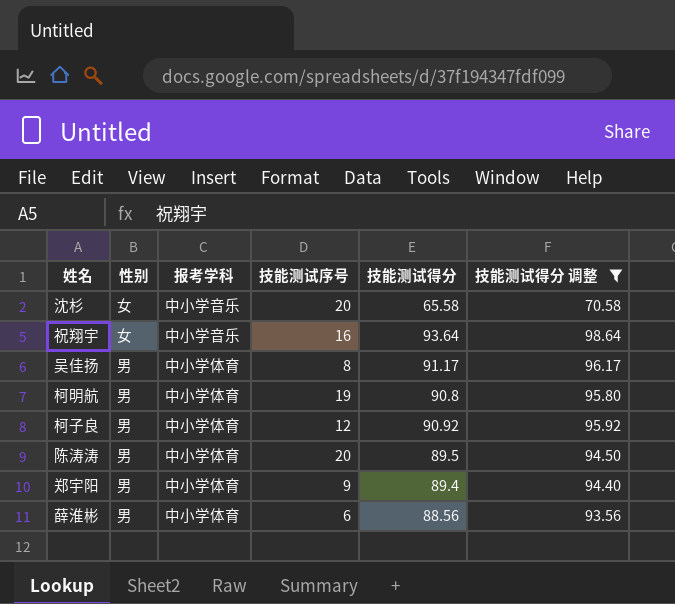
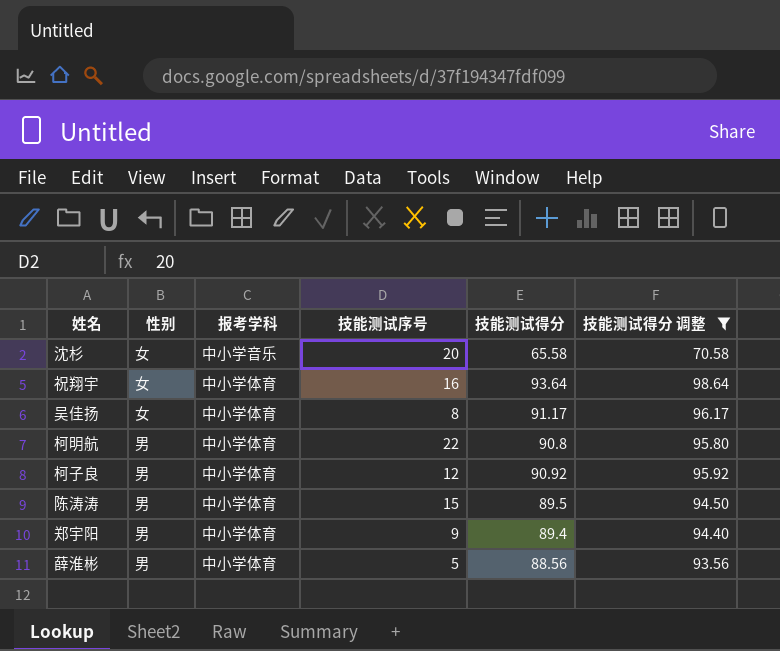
祝翔宇 | 报考学科: 中小学音乐 -> 中小学体育
吴佳扬 | 性别: 男 -> 女
柯明航 | 技能测试序号: 19 -> 22
陈涛涛 | 技能测试序号: 20 -> 15
薛淮彬 | 技能测试序号: 6 -> 5

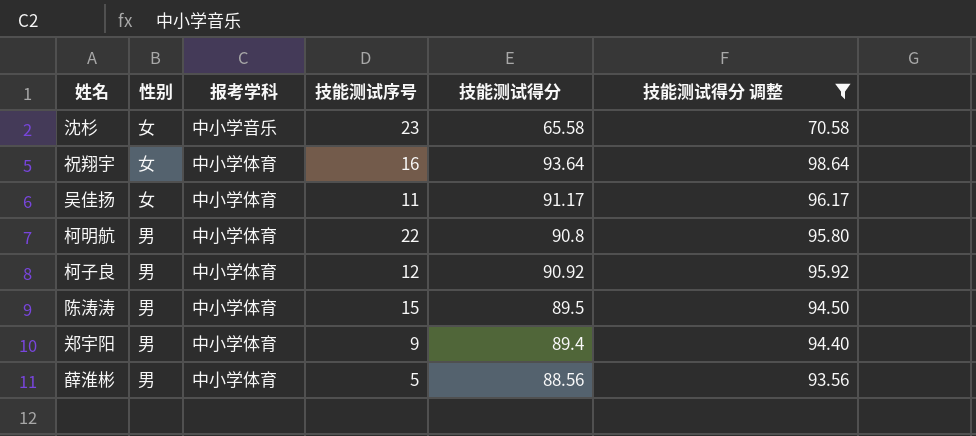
沈杉 | 技能测试序号: 20 -> 23
吴佳扬 | 技能测试序号: 8 -> 11

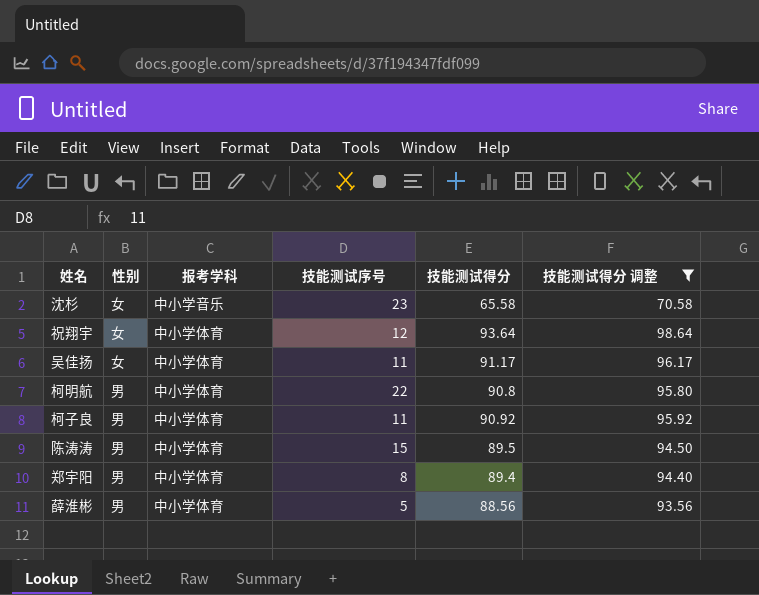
祝翔宇 | 技能测试序号: 16 -> 12
柯子良 | 技能测试序号: 12 -> 11
郑宇阳 | 技能测试序号: 9 -> 8

